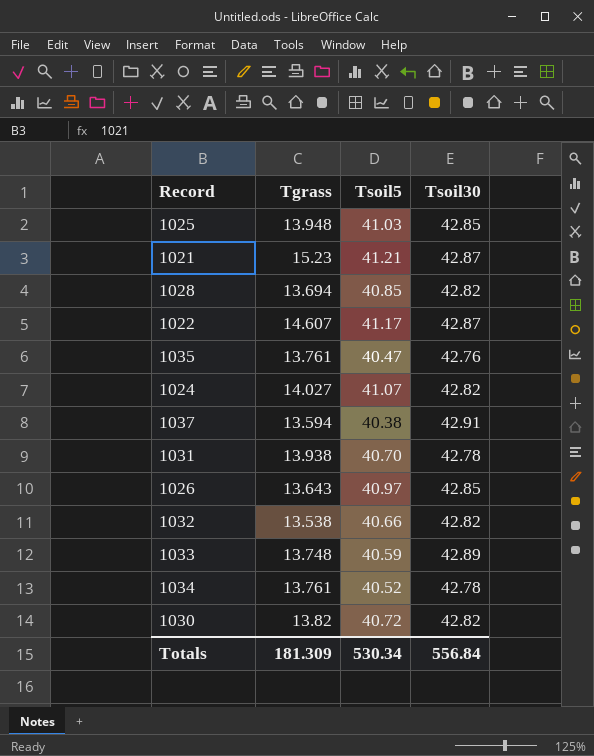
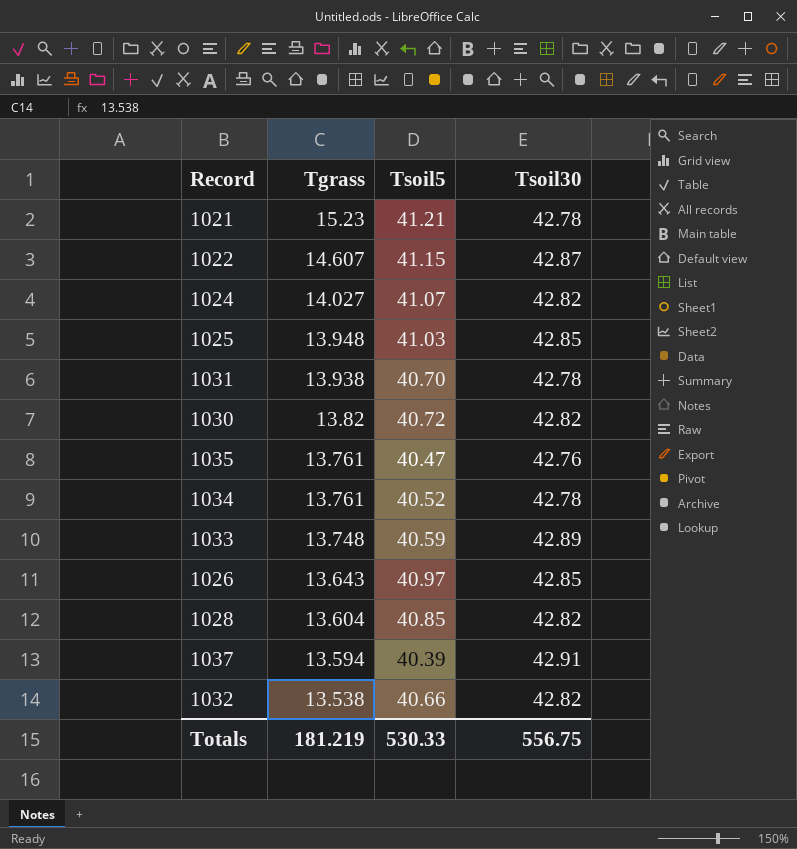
row order: none -> Tgrass descending
1021 | Tsoil30: 42.87 -> 42.78
1022 | Tsoil5: 41.17 -> 41.15
1028 | Tgrass: 13.694 -> 13.604
1037 | Tsoil5: 40.38 -> 40.39
Totals | Tgrass: 181.309 -> 181.219
Totals | Tsoil5: 530.34 -> 530.33
Totals | Tsoil30: 556.84 -> 556.75

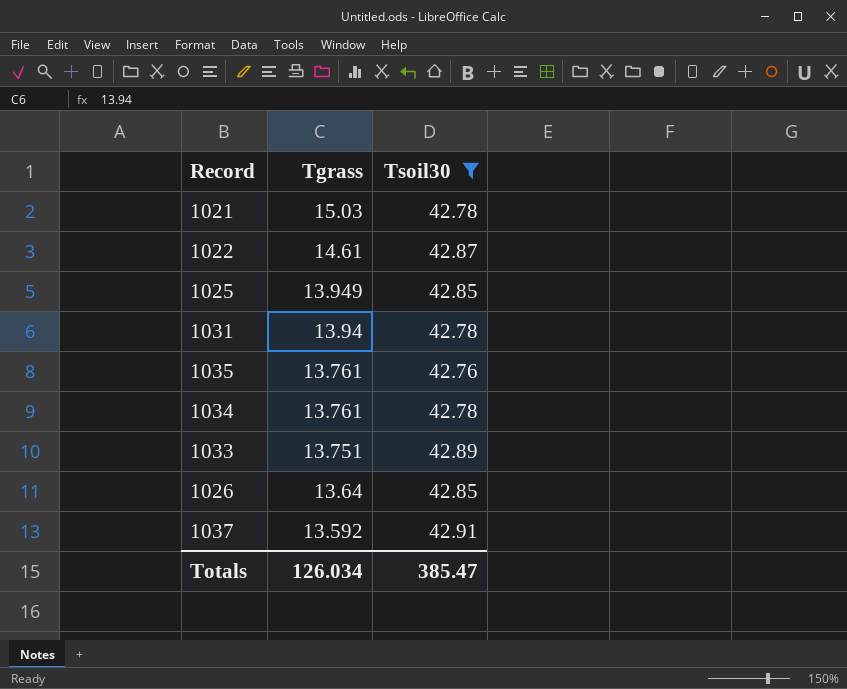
filter: none -> Tsoil30 != 42.82
column Tsoil5 | position: 3 -> none
1021 | Tgrass: 15.23 -> 15.03
1022 | Tgrass: 14.607 -> 14.61
1025 | Tgrass: 13.948 -> 13.949
1031 | Tgrass: 13.938 -> 13.94
1033 | Tgrass: 13.748 -> 13.751
1026 | Tgrass: 13.643 -> 13.64
1037 | Tgrass: 13.594 -> 13.592
Totals | Tgrass: 181.219 -> 126.034
Totals | Tsoil30: 556.75 -> 385.47

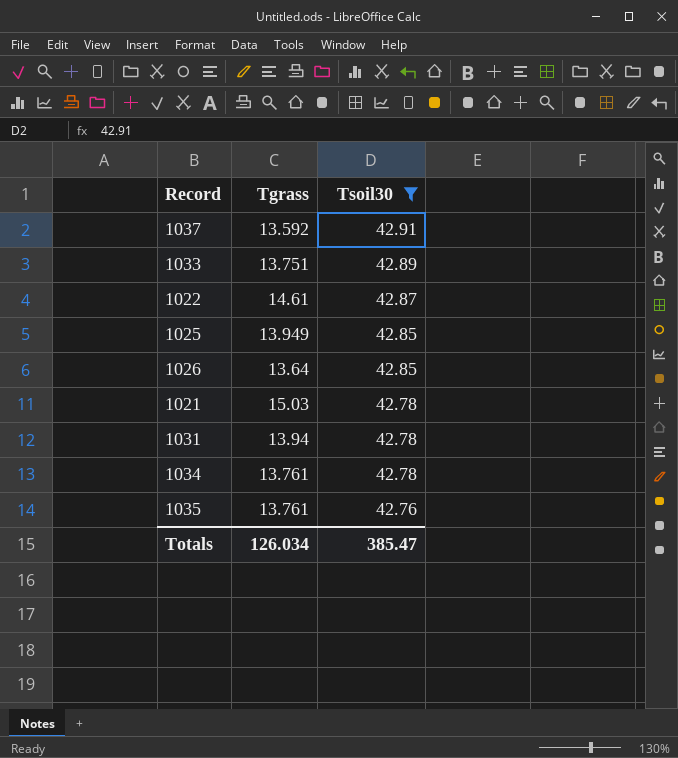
row order: Tgrass descending -> Tsoil30 descending

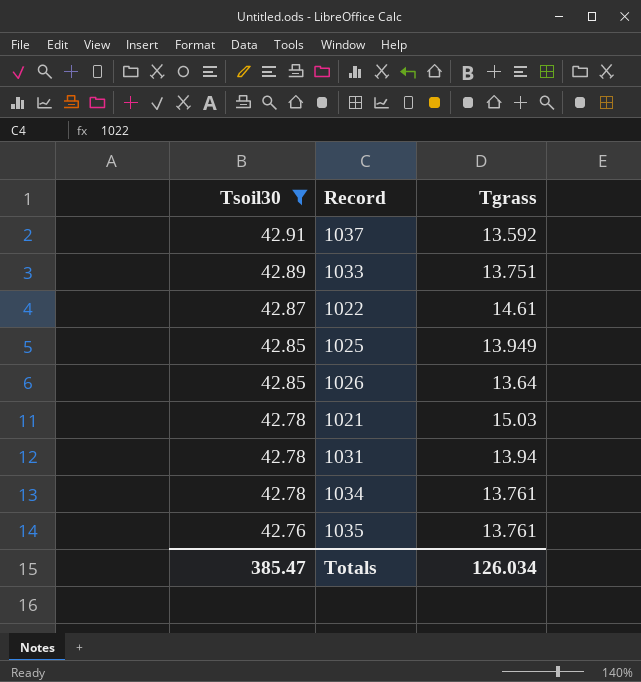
column Tsoil30 | position: 3 -> 1

